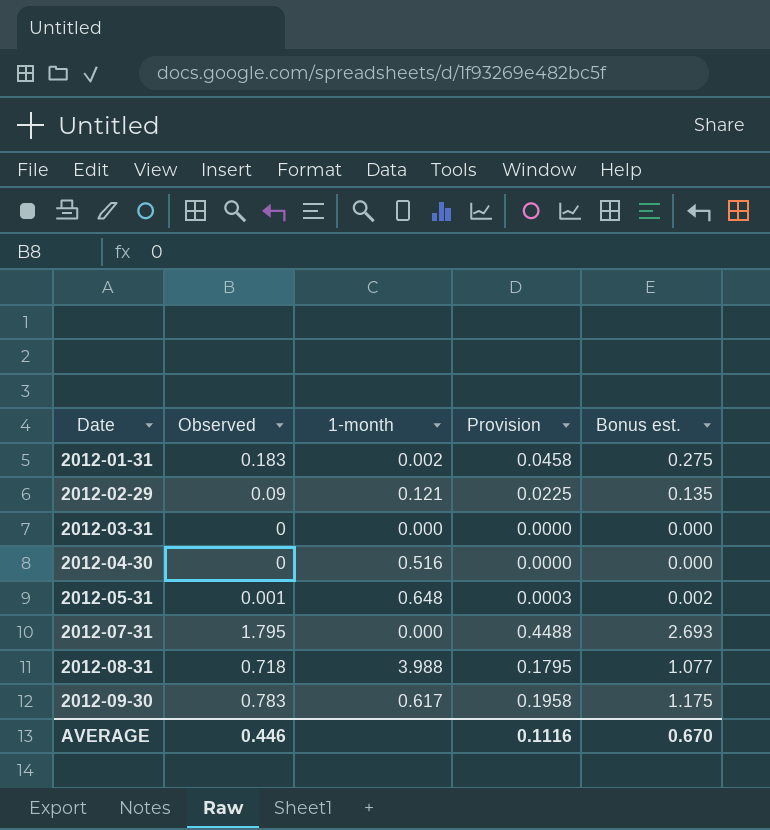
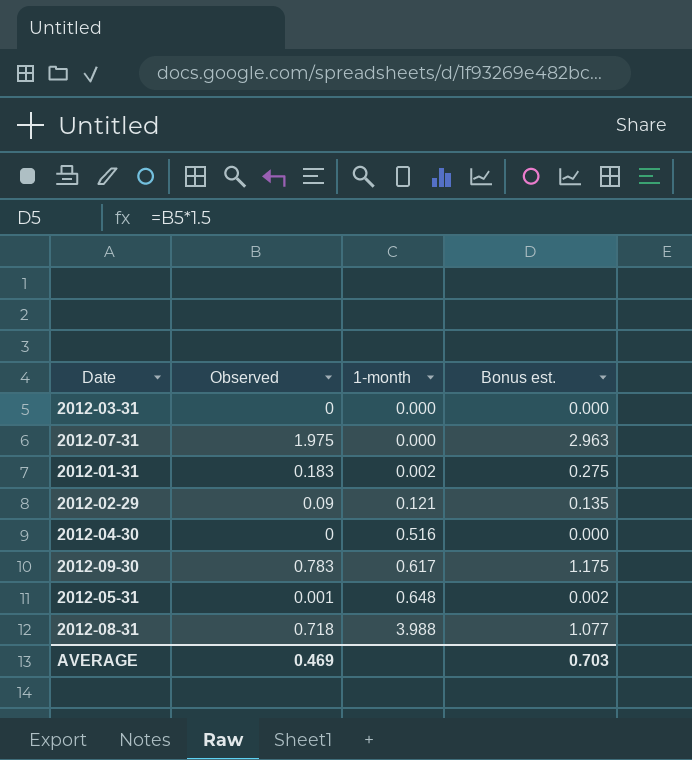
row order: Date ascending -> 1-month ascending
column Provision | formula: [Observed] * 0.25 -> none
2012-07-31 | Observed: 1.795 -> 1.975
2012-07-31 | Bonus est.: 2.693 -> 2.963
AVERAGE | Observed: 0.446 -> 0.469
AVERAGE | Bonus est.: 0.670 -> 0.703

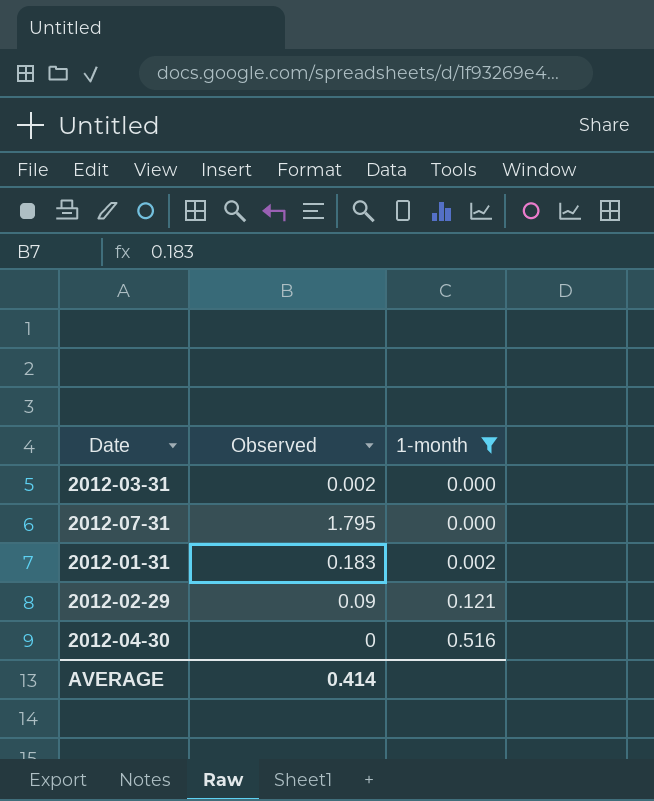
filter: none -> 1-month <= 0.516
column Bonus est. | formula: [Observed] * 1.5 -> none
2012-03-31 | Observed: 0 -> 0.002
2012-07-31 | Observed: 1.975 -> 1.795
AVERAGE | Observed: 0.469 -> 0.414

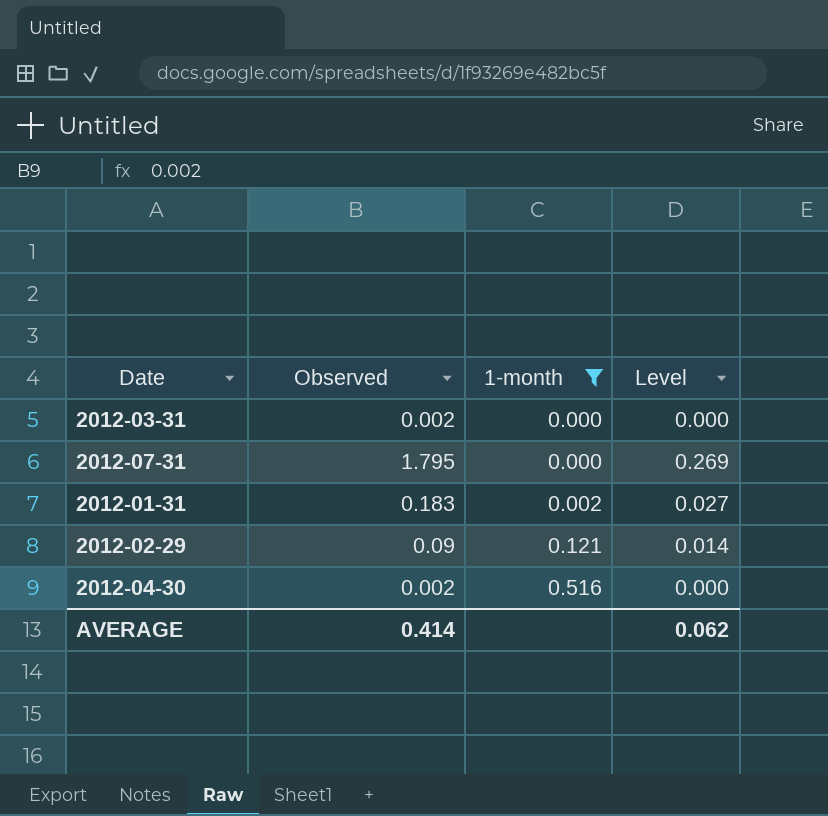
column Level | formula: none -> [Observed] * 0.15
2012-04-30 | Observed: 0 -> 0.002

